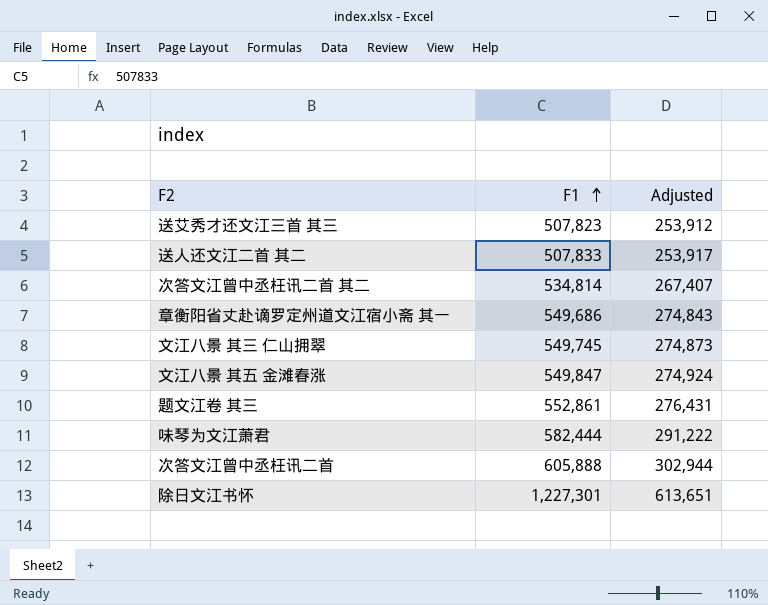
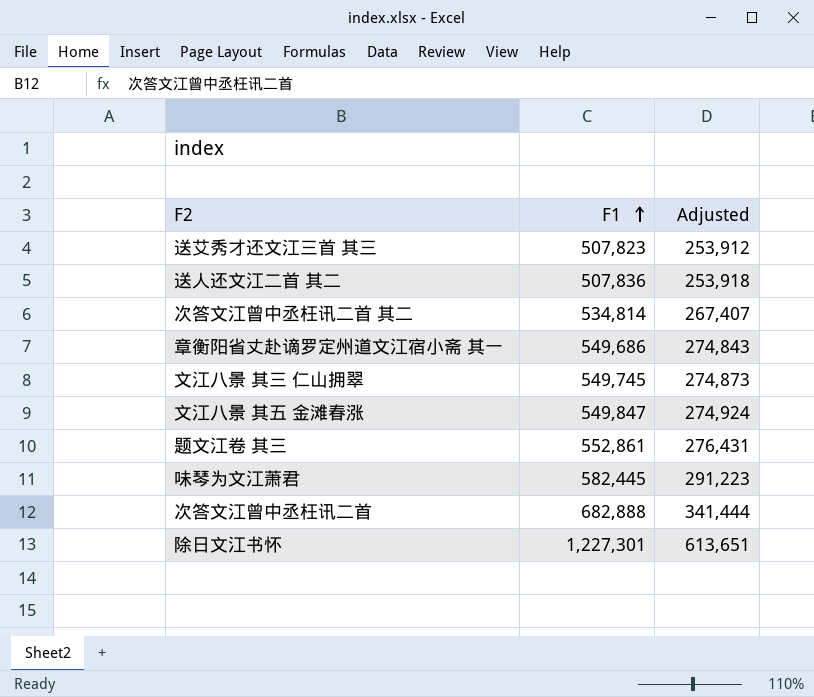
送人还文江二首 其二 | F1: 507,833 -> 507,836
送人还文江二首 其二 | Adjusted: 253,917 -> 253,918
味琴为文江萧君 | F1: 582,444 -> 582,445
味琴为文江萧君 | Adjusted: 291,222 -> 291,223
次答文江曾中丞枉讯二首 | F1: 605,888 -> 682,888
次答文江曾中丞枉讯二首 | Adjusted: 302,944 -> 341,444

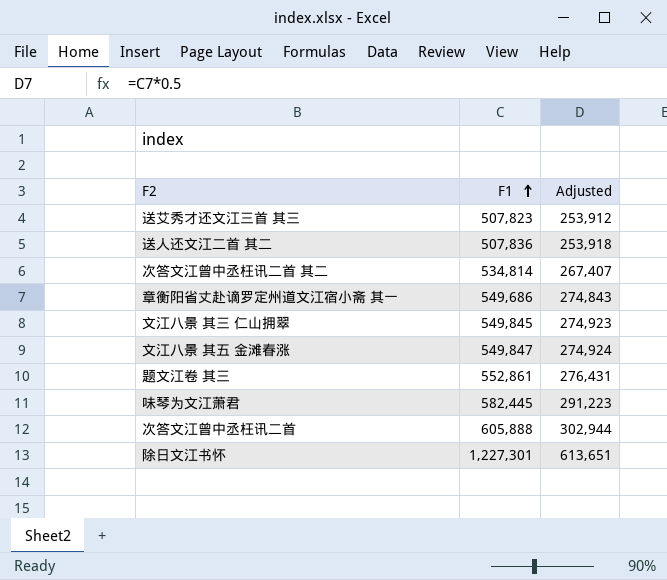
文江八景 其三 仁山拥翠 | F1: 549,745 -> 549,845
文江八景 其三 仁山拥翠 | Adjusted: 274,873 -> 274,923
次答文江曾中丞枉讯二首 | F1: 682,888 -> 605,888
次答文江曾中丞枉讯二首 | Adjusted: 341,444 -> 302,944

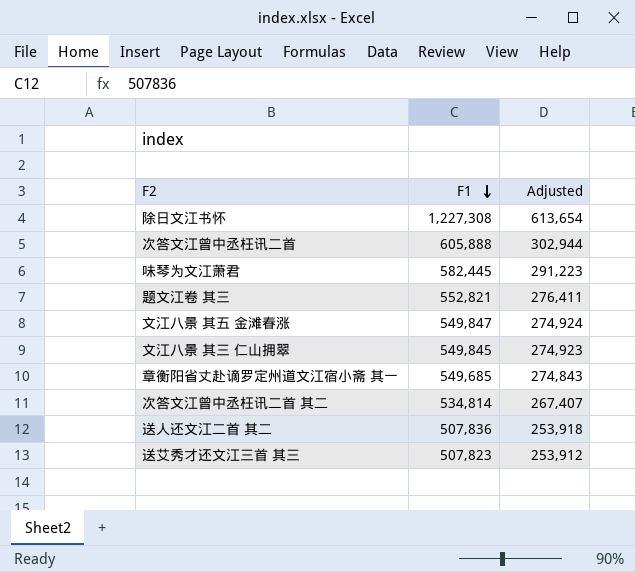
row order: F1 ascending -> F1 descending
除日文江书怀 | F1: 1,227,301 -> 1,227,308
除日文江书怀 | Adjusted: 613,651 -> 613,654
题文江卷 其三 | F1: 552,861 -> 552,821
题文江卷 其三 | Adjusted: 276,431 -> 276,411
章衡阳省丈赴谪罗定州道文江宿小斋 其一 | F1: 549,686 -> 549,685

